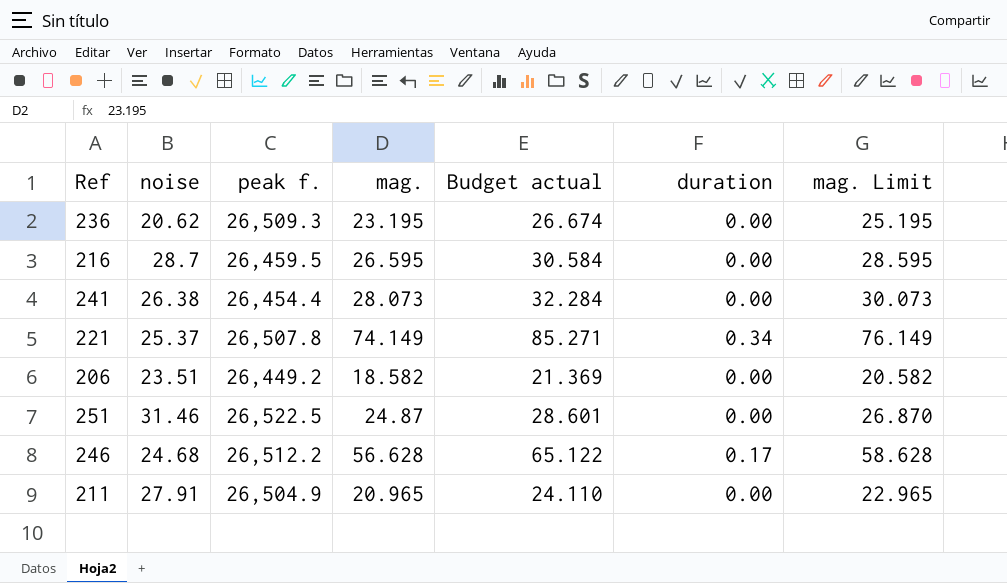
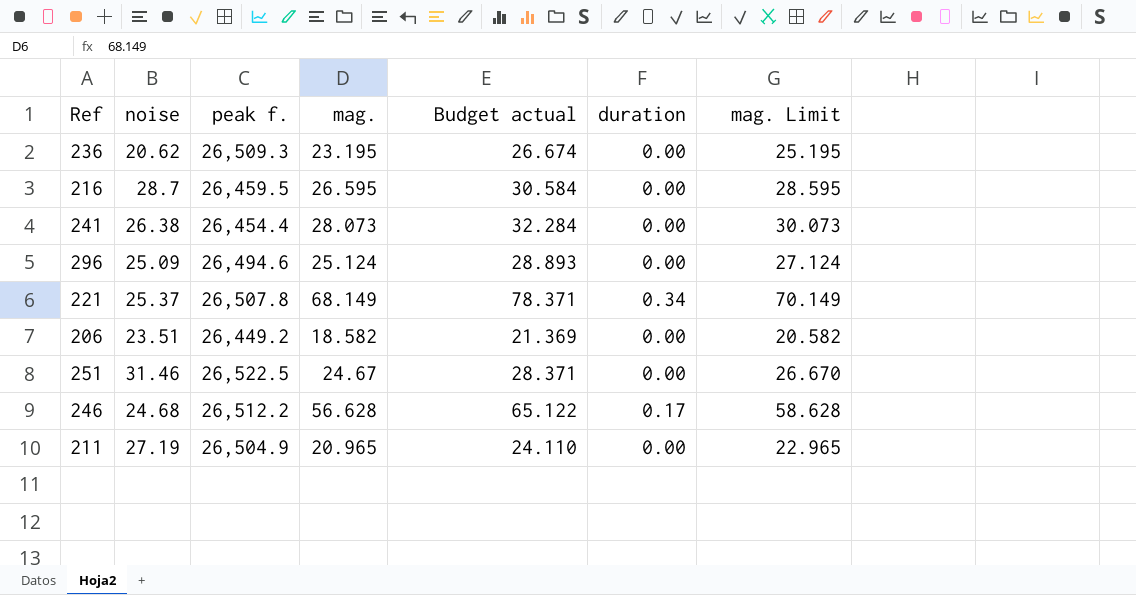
row 296: none -> 25.09 | 26,494.6 | 25.124 | 28.893 | 0.00 | 27.124
221 | mag.: 74.149 -> 68.149
221 | Budget actual: 85.271 -> 78.371
221 | mag. Limit: 76.149 -> 70.149
251 | mag.: 24.87 -> 24.67
251 | Budget actual: 28.601 -> 28.371
251 | mag. Limit: 26.870 -> 26.670
211 | noise: 27.91 -> 27.19

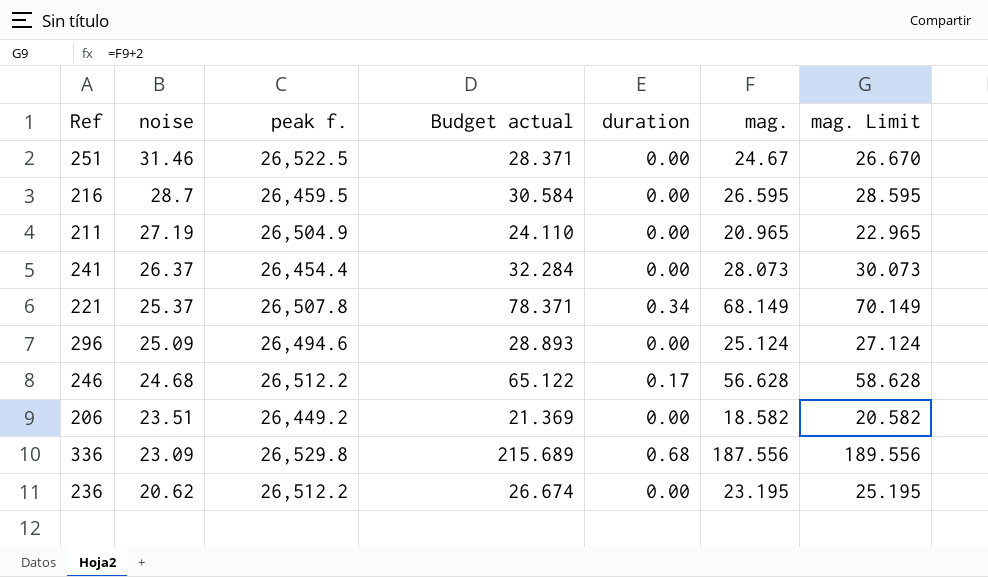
row order: none -> noise descending
column mag. | position: 4 -> 6
241 | noise: 26.38 -> 26.37
row 336: none -> 23.09 | 26,529.8 | 215.689 | 0.68 | 187.556 | 189.556
236 | peak f.: 26,509.3 -> 26,512.2

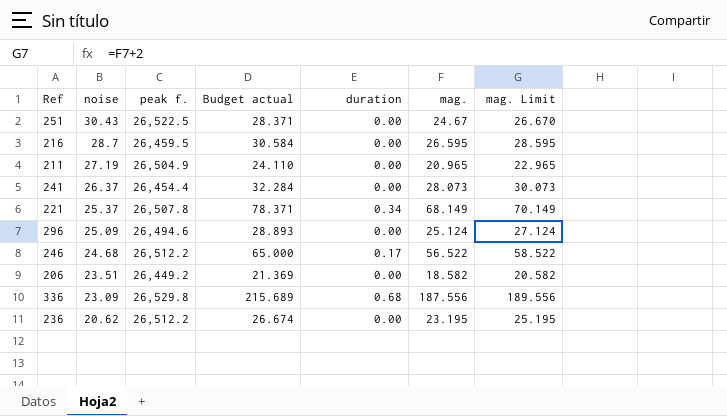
251 | noise: 31.46 -> 30.43
246 | Budget actual: 65.122 -> 65.000
246 | mag.: 56.628 -> 56.522
246 | mag. Limit: 58.628 -> 58.522

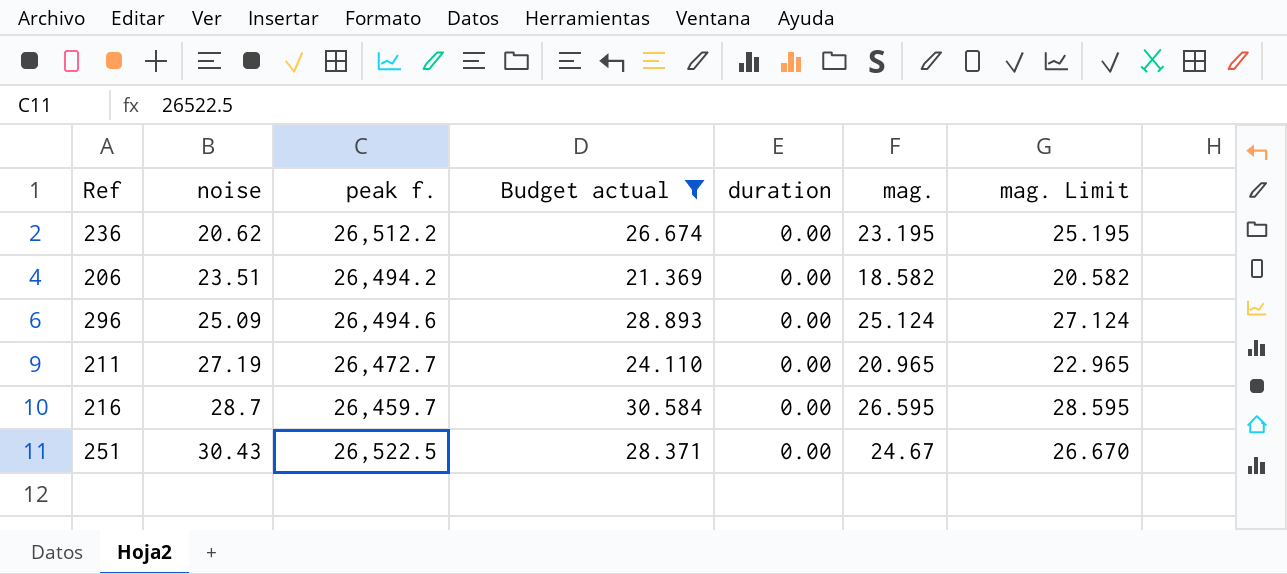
filter: none -> Budget actual <= 30.584
row order: noise descending -> noise ascending
206 | peak f.: 26,449.2 -> 26,494.2
211 | peak f.: 26,504.9 -> 26,472.7
216 | peak f.: 26,459.5 -> 26,459.7

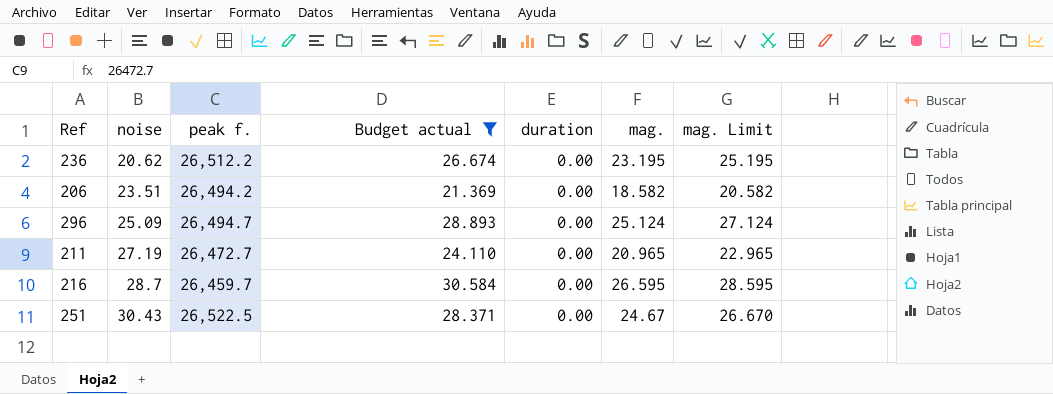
296 | peak f.: 26,494.6 -> 26,494.7

